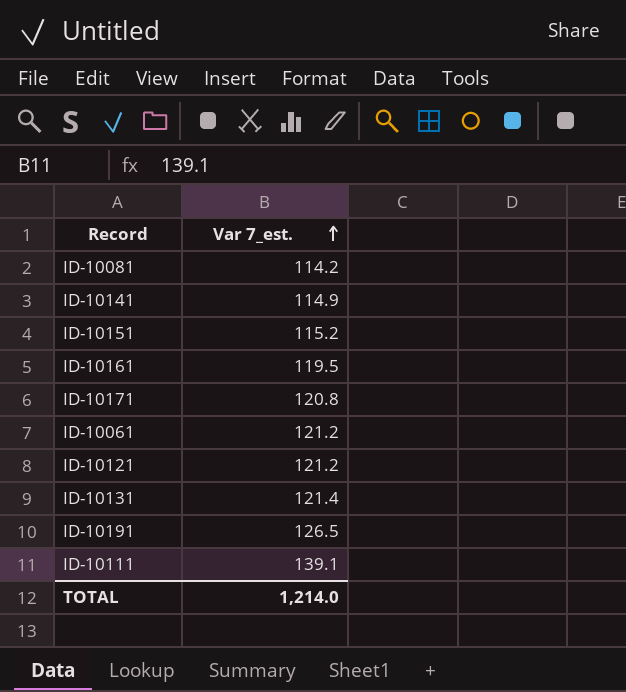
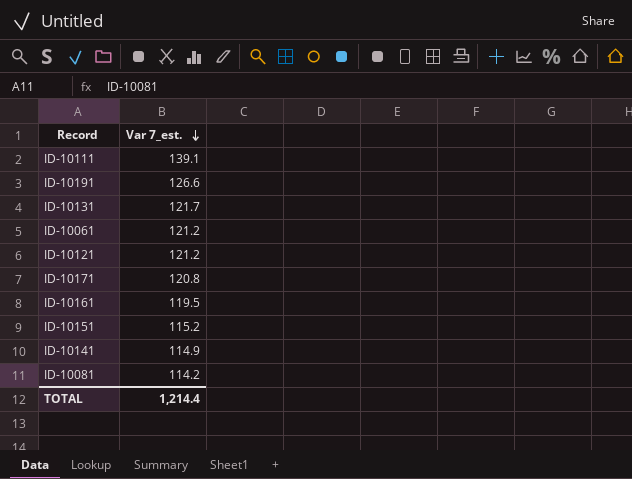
row order: Var 7_est. ascending -> Var 7_est. descending
ID-10191 | Var 7_est.: 126.5 -> 126.6
ID-10131 | Var 7_est.: 121.4 -> 121.7
TOTAL | Var 7_est.: 1,214.0 -> 1,214.4

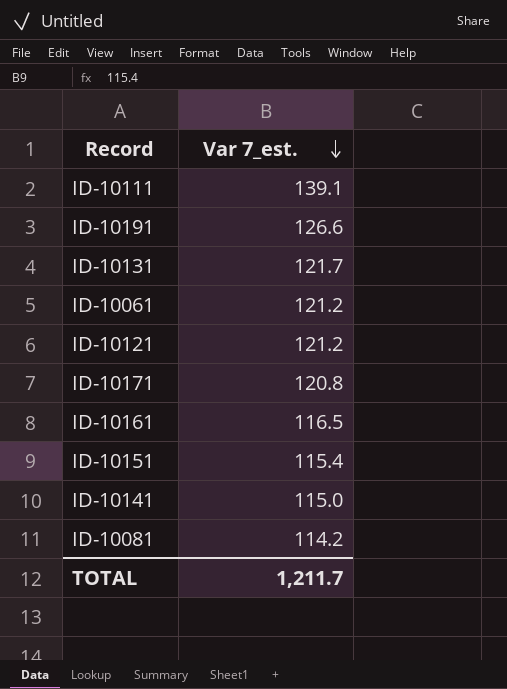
ID-10161 | Var 7_est.: 119.5 -> 116.5
ID-10151 | Var 7_est.: 115.2 -> 115.4
ID-10141 | Var 7_est.: 114.9 -> 115.0
TOTAL | Var 7_est.: 1,214.4 -> 1,211.7

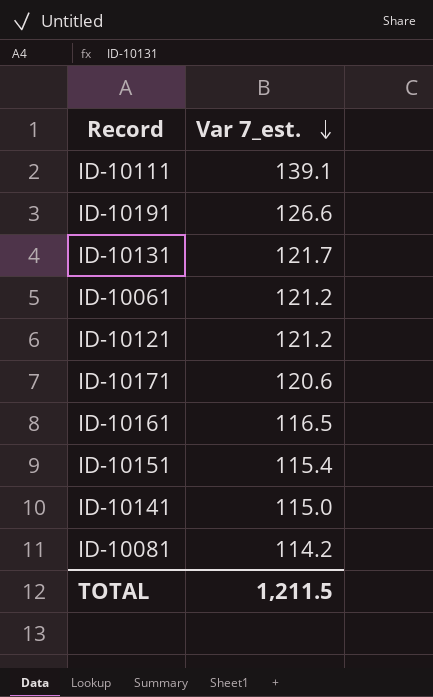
ID-10171 | Var 7_est.: 120.8 -> 120.6
TOTAL | Var 7_est.: 1,211.7 -> 1,211.5

